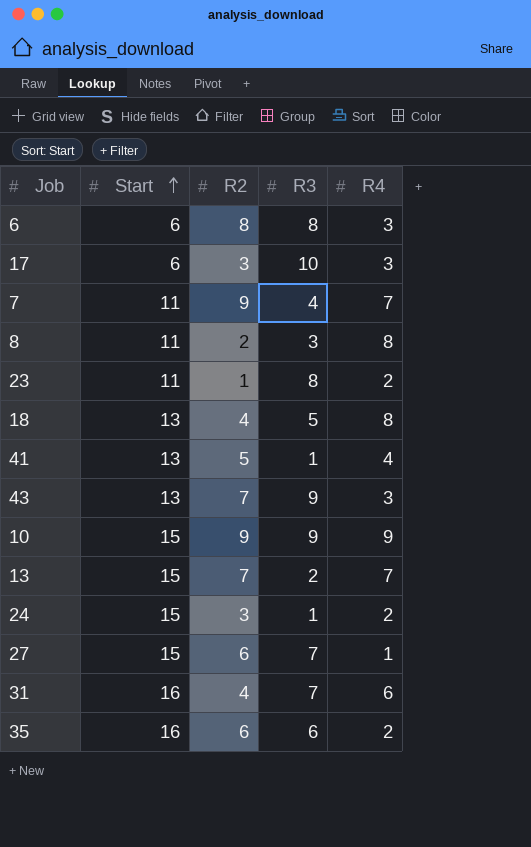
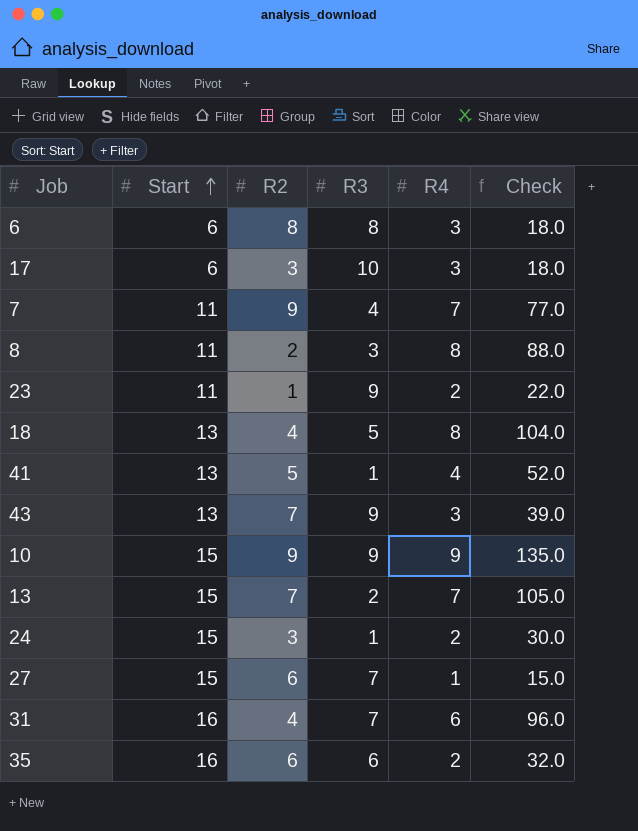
column Check | formula: none -> [Start] * [R4]
23 | R3: 8 -> 9

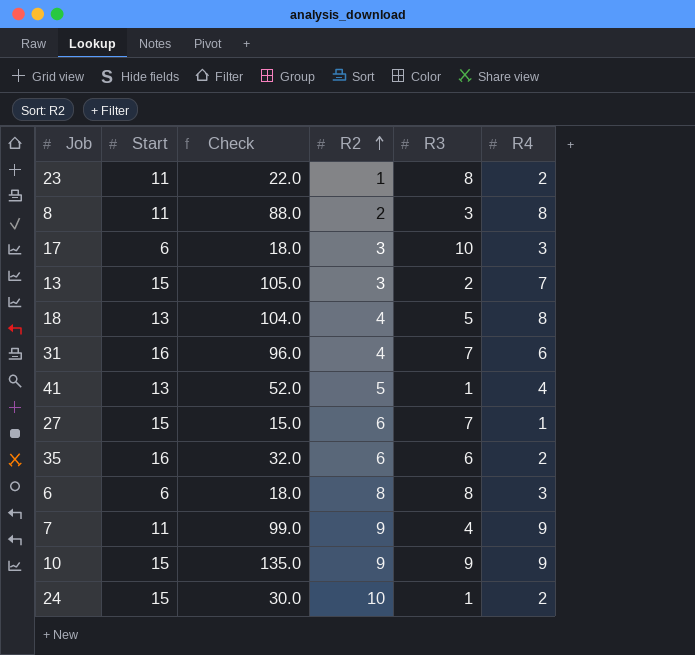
row order: Start ascending -> R2 ascending
column Check | position: 6 -> 3
row 43: 13 | 7 | 9 | 3 | 39.0 -> none
23 | R3: 9 -> 8
13 | R2: 7 -> 3
7 | Check: 77.0 -> 99.0
7 | R4: 7 -> 9
24 | R2: 3 -> 10

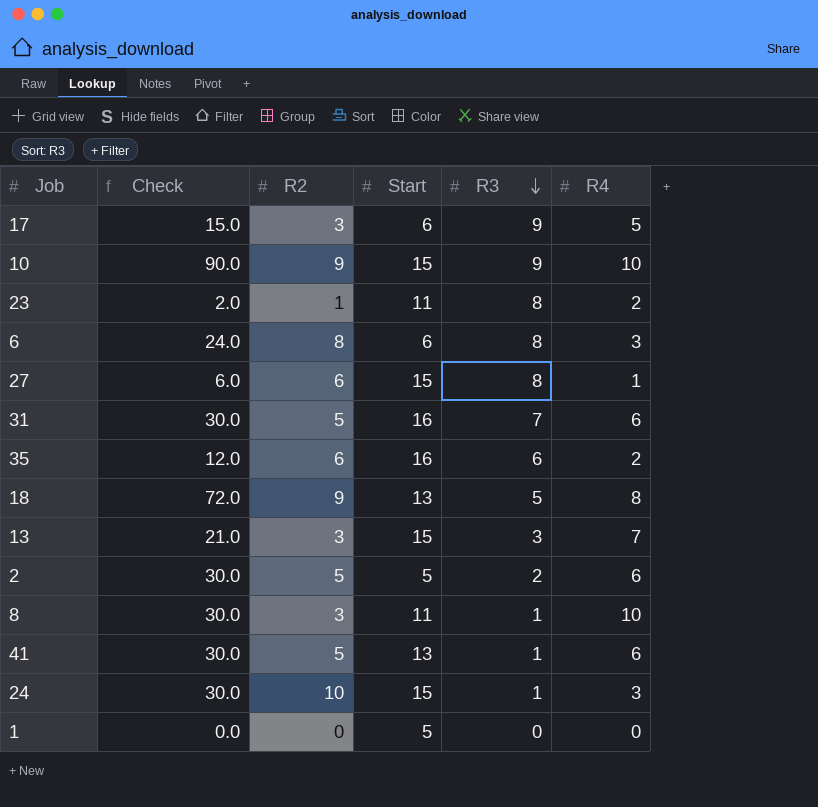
row order: R2 ascending -> R3 descending
column Check | formula: [Start] * [R4] -> [R2] * [R4]
column Start | position: 2 -> 4
row 7: 11 | 99.0 | 9 | 4 | 9 -> none
17 | R3: 10 -> 9
17 | R4: 3 -> 5
10 | R4: 9 -> 10
27 | R3: 7 -> 8
31 | R2: 4 -> 5
18 | R2: 4 -> 9
13 | R3: 2 -> 3
row 2: none -> 30.0 | 5 | 5 | 2 | 6
8 | R2: 2 -> 3
8 | R3: 3 -> 1
8 | R4: 8 -> 10
41 | R4: 4 -> 6
24 | R4: 2 -> 3
row 1: none -> 0.0 | 0 | 5 | 0 | 0

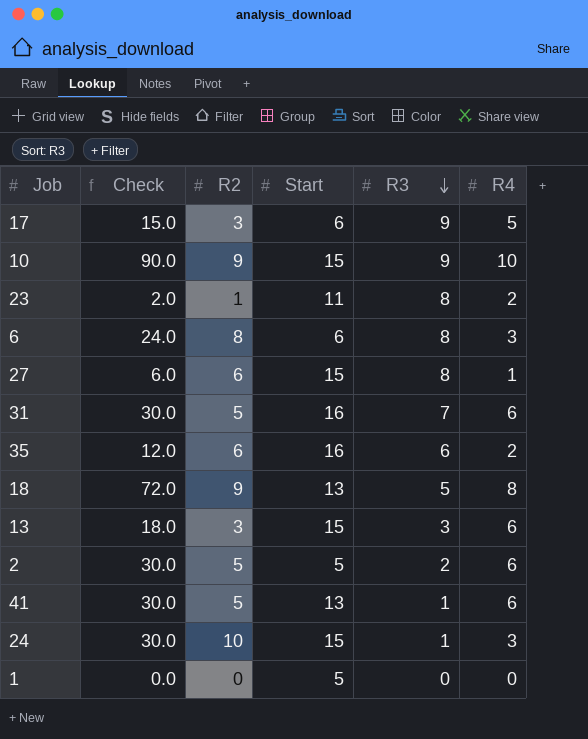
row 8: 30.0 | 3 | 11 | 1 | 10 -> none
13 | Check: 21.0 -> 18.0
13 | R4: 7 -> 6

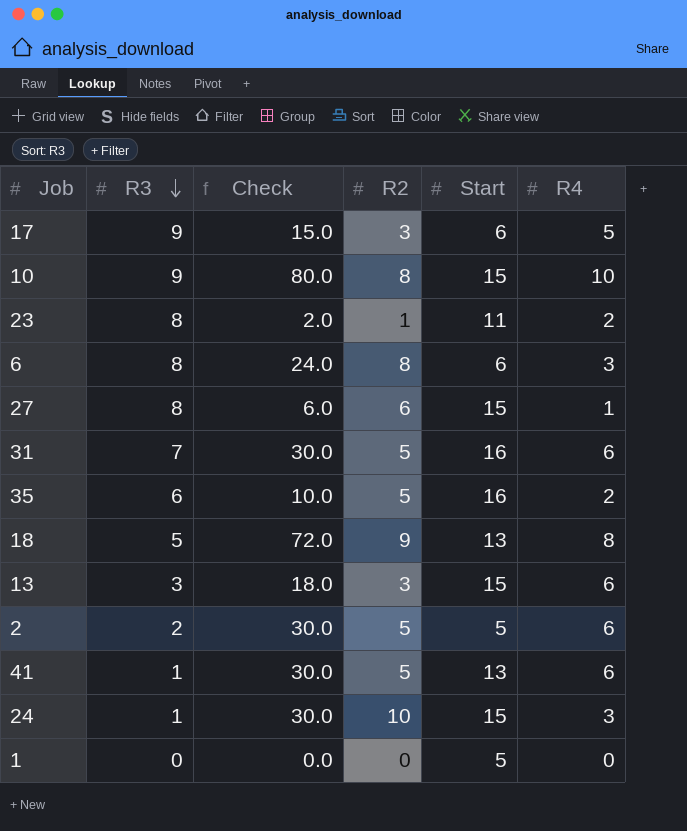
column R3 | position: 5 -> 2
10 | Check: 90.0 -> 80.0
10 | R2: 9 -> 8
35 | Check: 12.0 -> 10.0
35 | R2: 6 -> 5

